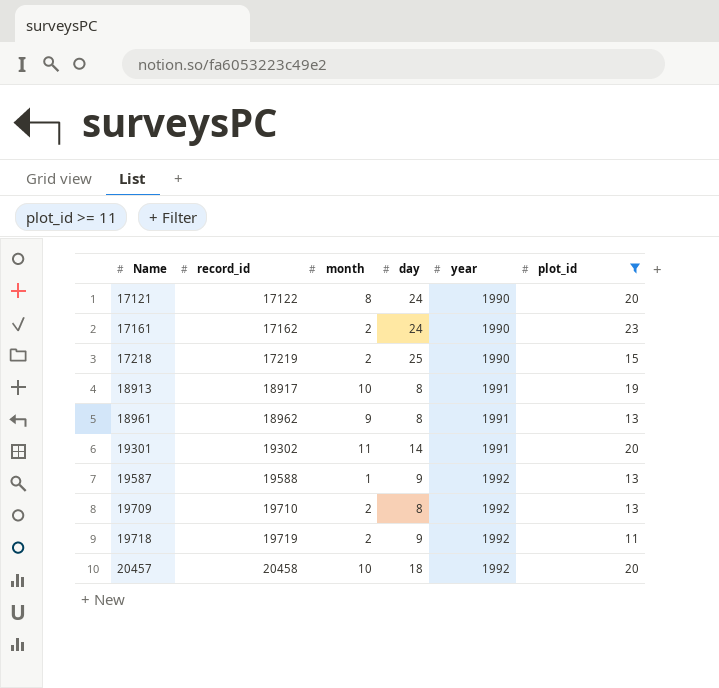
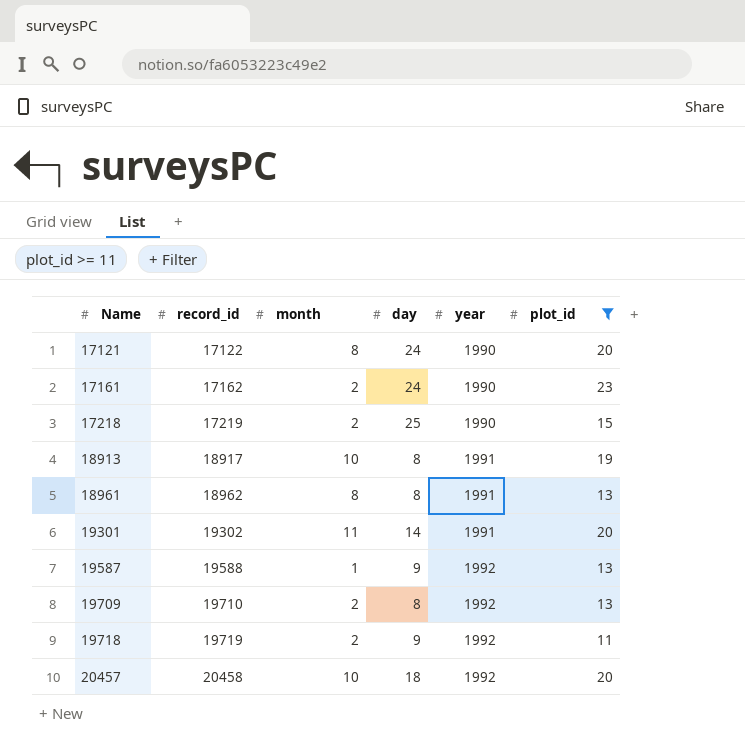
18961 | month: 9 -> 8

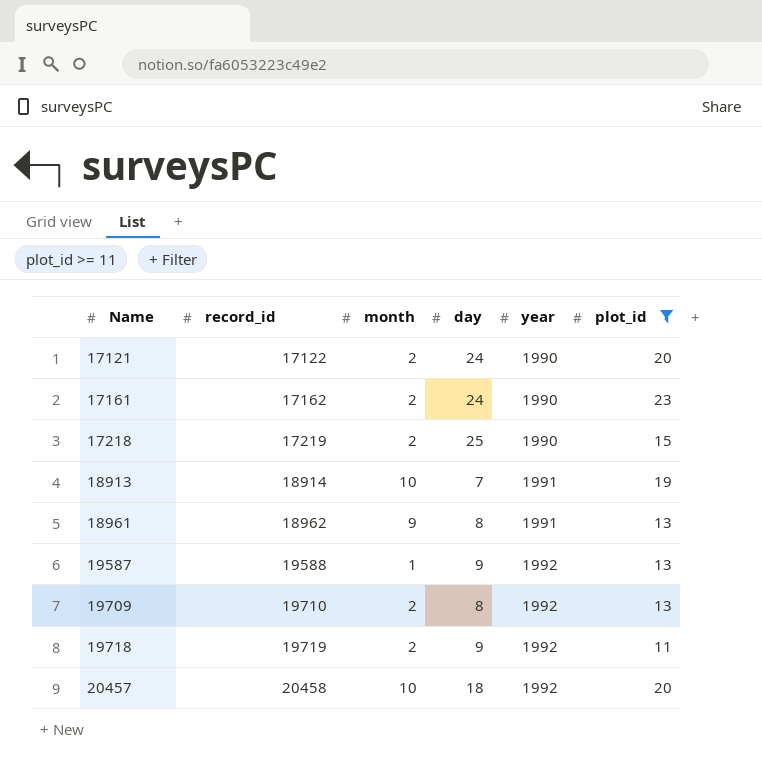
row 19301: 19302 | 11 | 14 | 1991 | 20 -> none
17121 | month: 8 -> 2
18913 | record_id: 18917 -> 18914
18913 | day: 8 -> 7
18961 | month: 8 -> 9

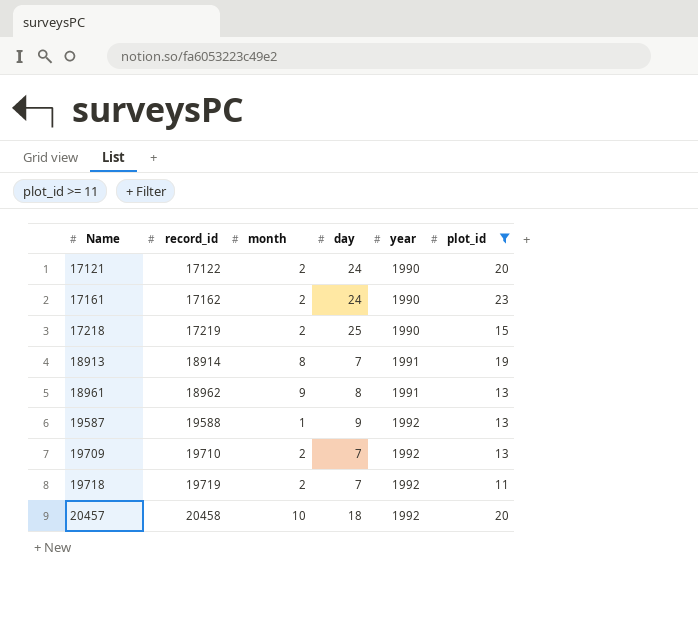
18913 | month: 10 -> 8
19709 | day: 8 -> 7
19718 | day: 9 -> 7

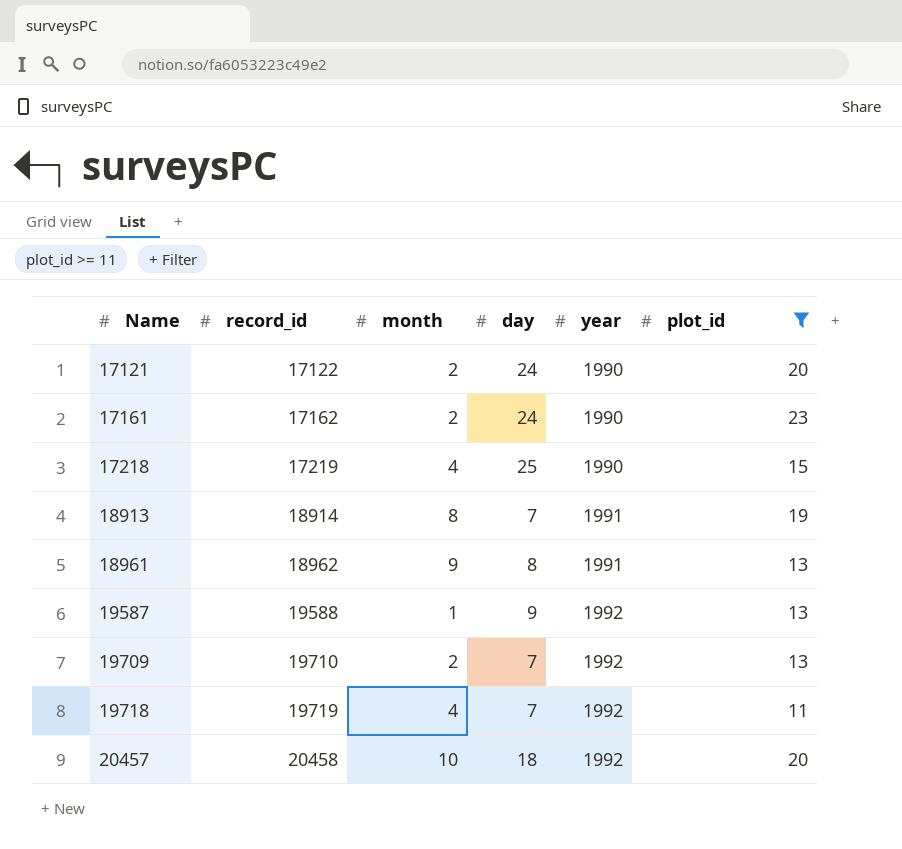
17218 | month: 2 -> 4
19718 | month: 2 -> 4

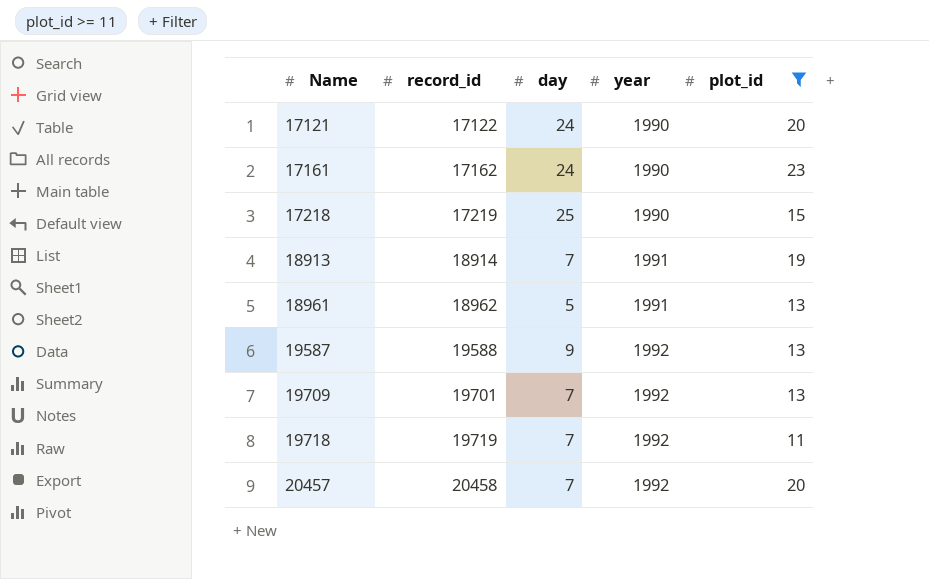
column month | position: 3 -> none
18961 | day: 8 -> 5
19709 | record_id: 19710 -> 19701
20457 | day: 18 -> 7

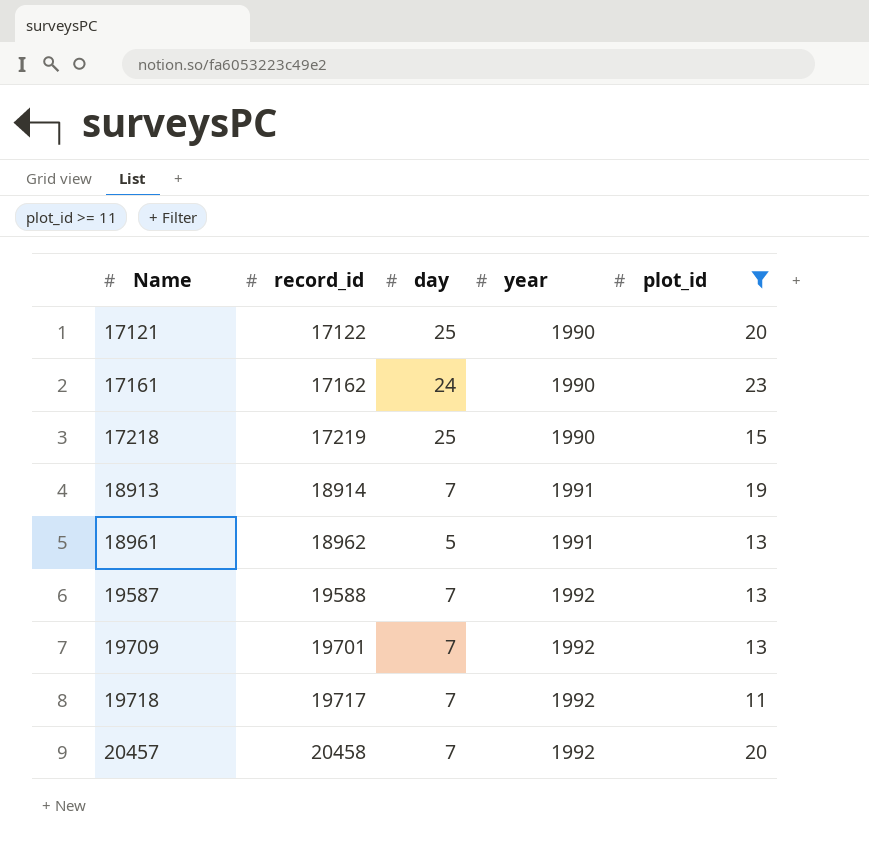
17121 | day: 24 -> 25
19587 | day: 9 -> 7
19718 | record_id: 19719 -> 19717

